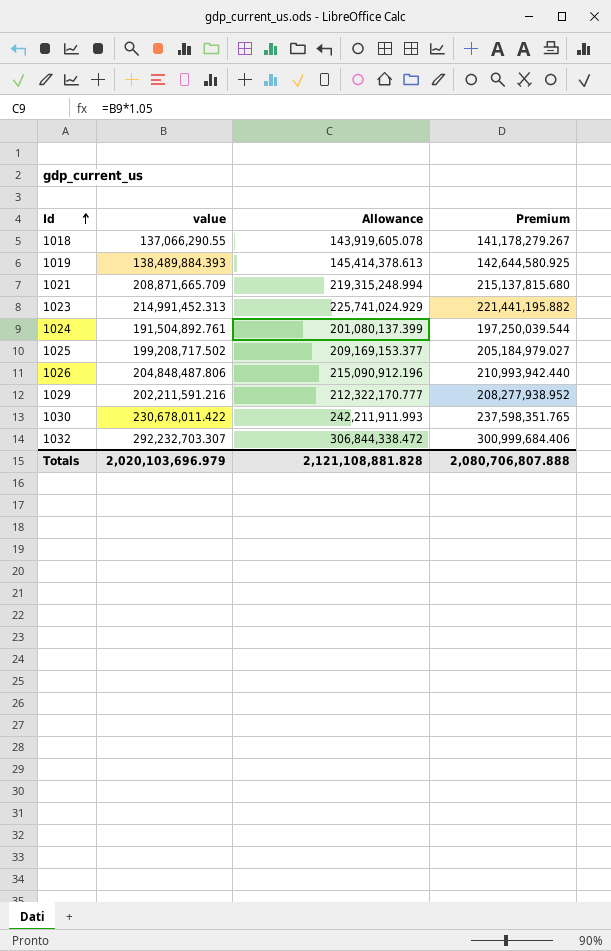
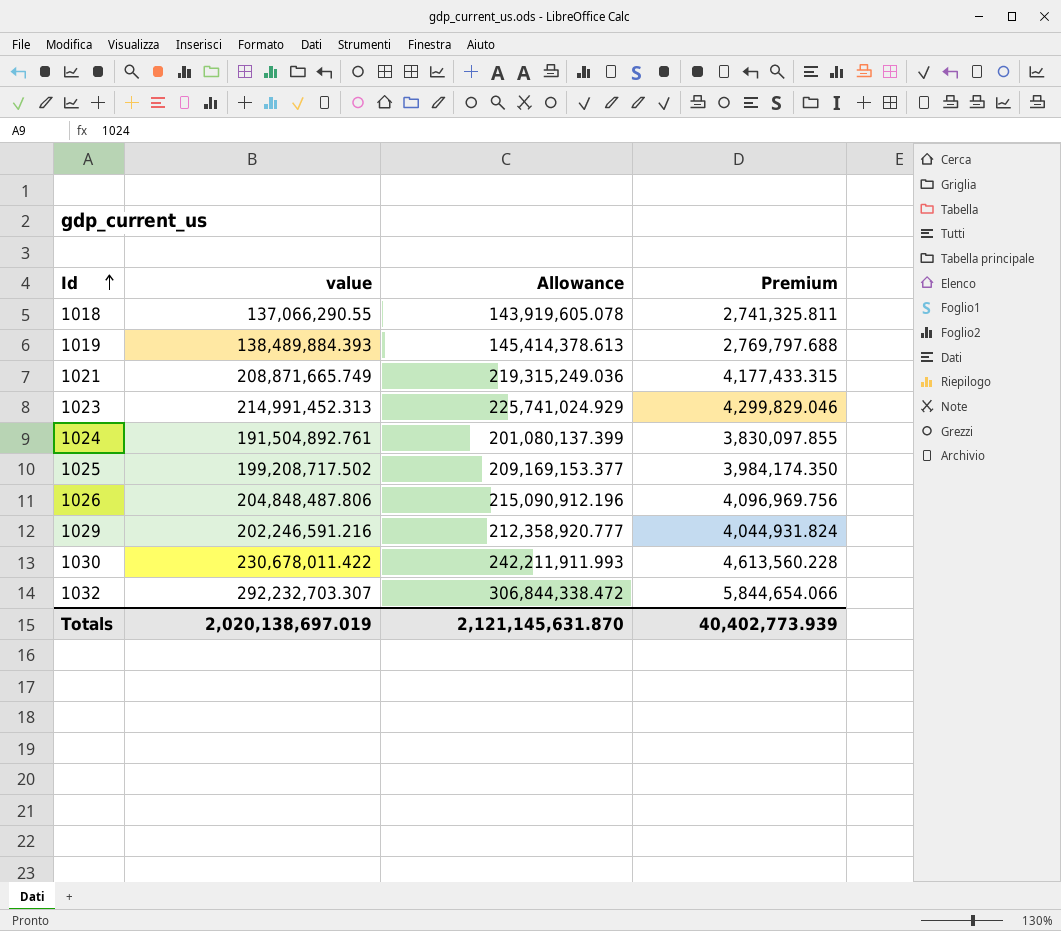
column Premium | formula: [value] * 1.03 -> [value] * 0.02
1021 | value: 208,871,665.709 -> 208,871,665.749
1021 | Allowance: 219,315,248.994 -> 219,315,249.036
1029 | value: 202,211,591.216 -> 202,246,591.216
1029 | Allowance: 212,322,170.777 -> 212,358,920.777
Totals | value: 2,020,103,696.979 -> 2,020,138,697.019
Totals | Allowance: 2,121,108,881.828 -> 2,121,145,631.870
Totals | Premium: 2,080,706,807.888 -> 40,402,773.939

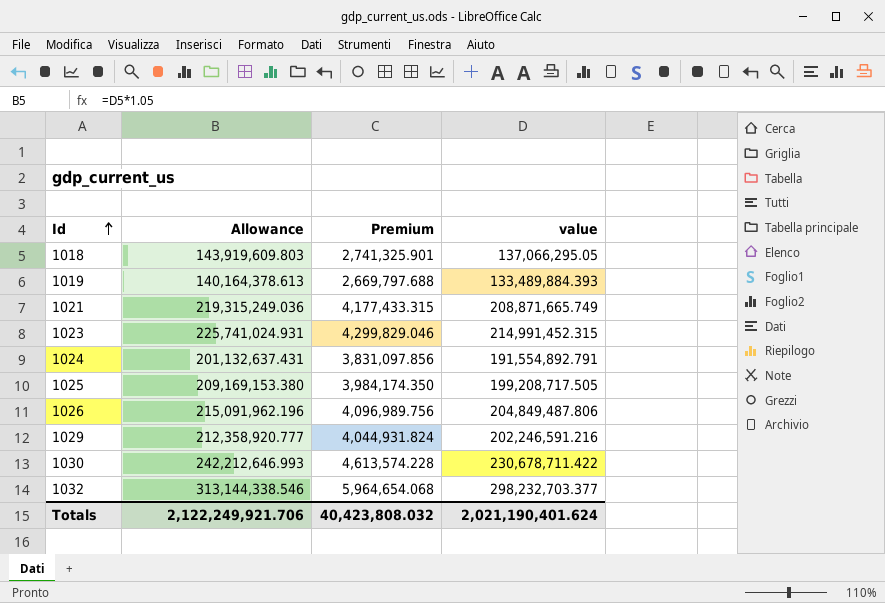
column value | position: 2 -> 4
1018 | Allowance: 143,919,605.078 -> 143,919,609.803
1018 | Premium: 2,741,325.811 -> 2,741,325.901
1018 | value: 137,066,290.55 -> 137,066,295.05
1019 | Allowance: 145,414,378.613 -> 140,164,378.613
1019 | Premium: 2,769,797.688 -> 2,669,797.688
1019 | value: 138,489,884.393 -> 133,489,884.393
1023 | Allowance: 225,741,024.929 -> 225,741,024.931
1023 | value: 214,991,452.313 -> 214,991,452.315
1024 | Allowance: 201,080,137.399 -> 201,132,637.431
1024 | Premium: 3,830,097.855 -> 3,831,097.856
1024 | value: 191,504,892.761 -> 191,554,892.791
1025 | Allowance: 209,169,153.377 -> 209,169,153.380
1025 | value: 199,208,717.502 -> 199,208,717.505
1026 | Allowance: 215,090,912.196 -> 215,091,962.196
1026 | Premium: 4,096,969.756 -> 4,096,989.756
1026 | value: 204,848,487.806 -> 204,849,487.806
1030 | Allowance: 242,211,911.993 -> 242,212,646.993
1030 | Premium: 4,613,560.228 -> 4,613,574.228
1030 | value: 230,678,011.422 -> 230,678,711.422
1032 | Allowance: 306,844,338.472 -> 313,144,338.546
1032 | Premium: 5,844,654.066 -> 5,964,654.068
1032 | value: 292,232,703.307 -> 298,232,703.377
Totals | Allowance: 2,121,145,631.870 -> 2,122,249,921.706
Totals | Premium: 40,402,773.939 -> 40,423,808.032
Totals | value: 2,020,138,697.019 -> 2,021,190,401.624

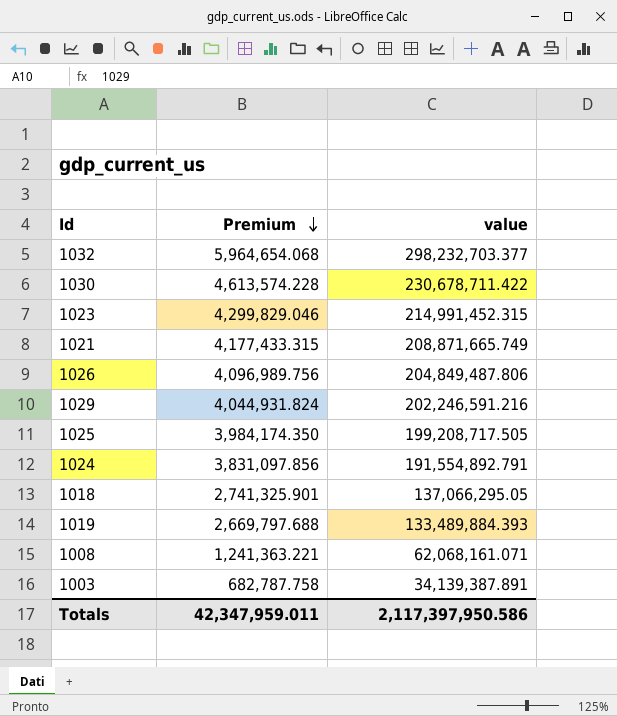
row order: Id ascending -> Premium descending
column Allowance | formula: [value] * 1.05 -> none
row 1008: none -> 1,241,363.221 | 62,068,161.071
row 1003: none -> 682,787.758 | 34,139,387.891
Totals | Premium: 40,423,808.032 -> 42,347,959.011
Totals | value: 2,021,190,401.624 -> 2,117,397,950.586

